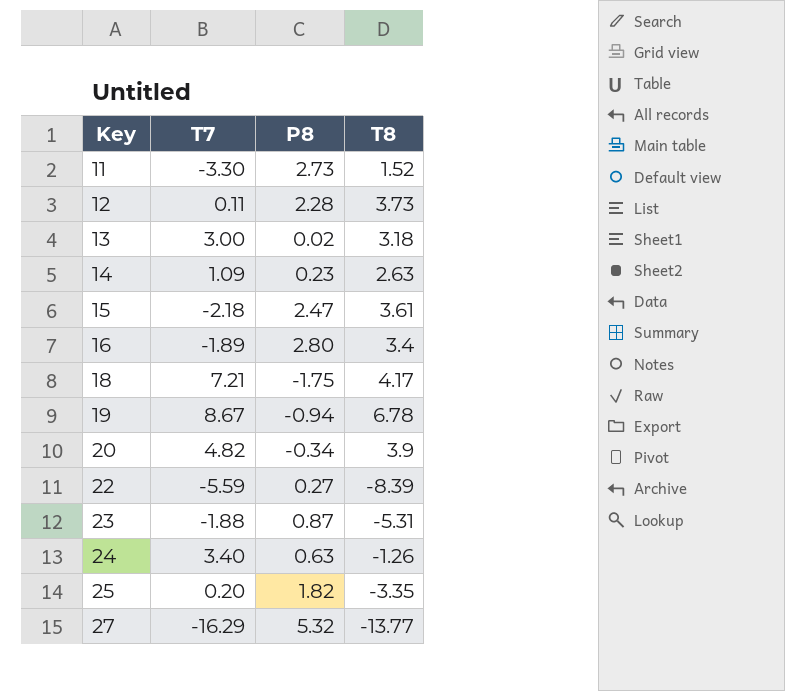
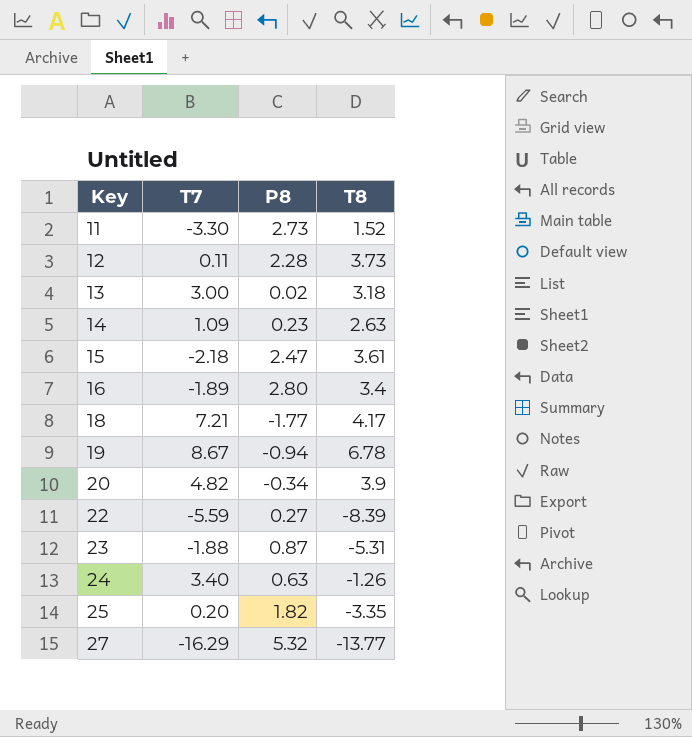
18 | P8: -1.75 -> -1.77

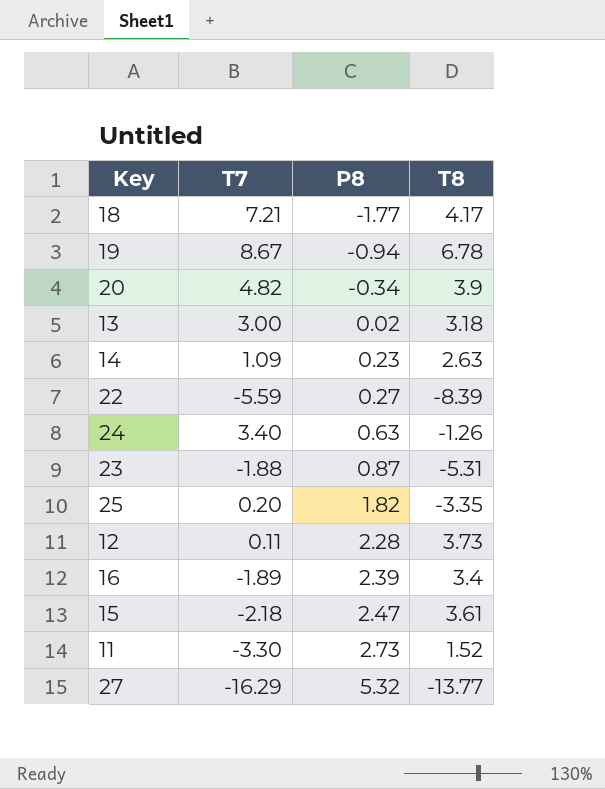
row order: Key ascending -> P8 ascending
16 | P8: 2.80 -> 2.39

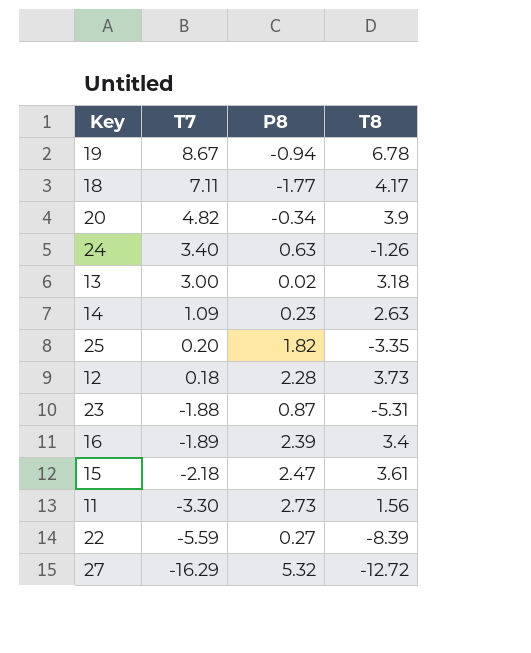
row order: P8 ascending -> T7 descending
18 | T7: 7.21 -> 7.11
12 | T7: 0.11 -> 0.18
11 | T8: 1.52 -> 1.56
27 | T8: -13.77 -> -12.72

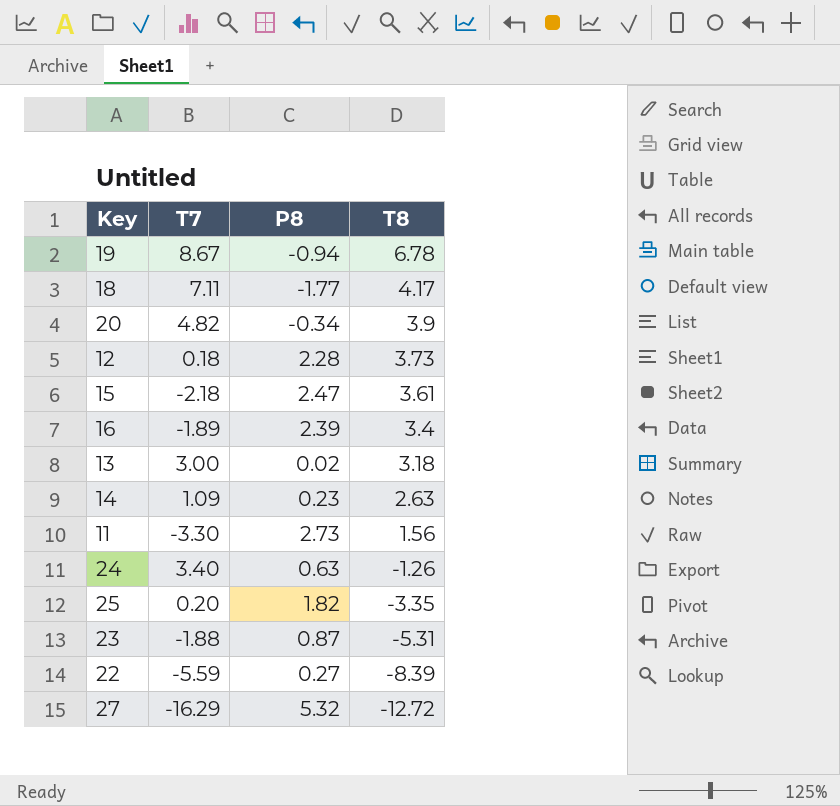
row order: T7 descending -> T8 descending

